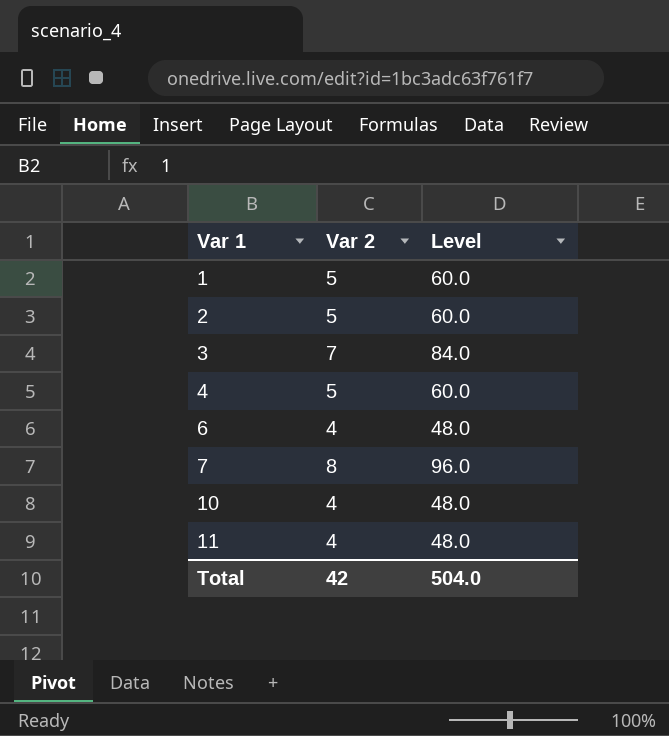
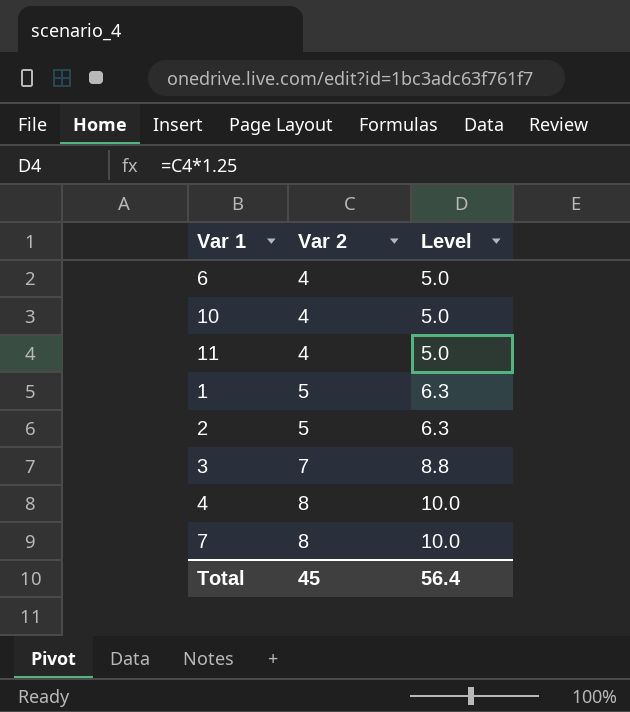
row order: Var 1 ascending -> Var 2 ascending
column Level | formula: [Var 2] * 12 -> [Var 2] * 1.25
4 | Var 2: 5 -> 8
Total | Var 2: 42 -> 45
Total | Level: 504.0 -> 56.4

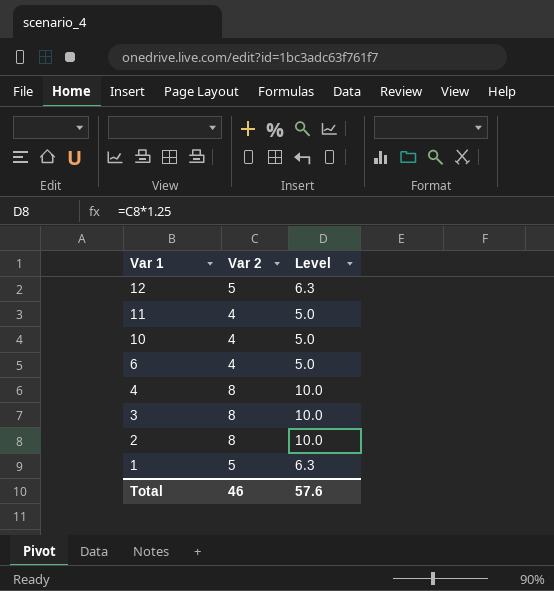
row order: Var 2 ascending -> Var 1 descending
row 7: 8 | 10.0 -> none
row 12: none -> 5 | 6.3
3 | Var 2: 7 -> 8
3 | Level: 8.8 -> 10.0
2 | Var 2: 5 -> 8
2 | Level: 6.3 -> 10.0
Total | Var 2: 45 -> 46
Total | Level: 56.4 -> 57.6

